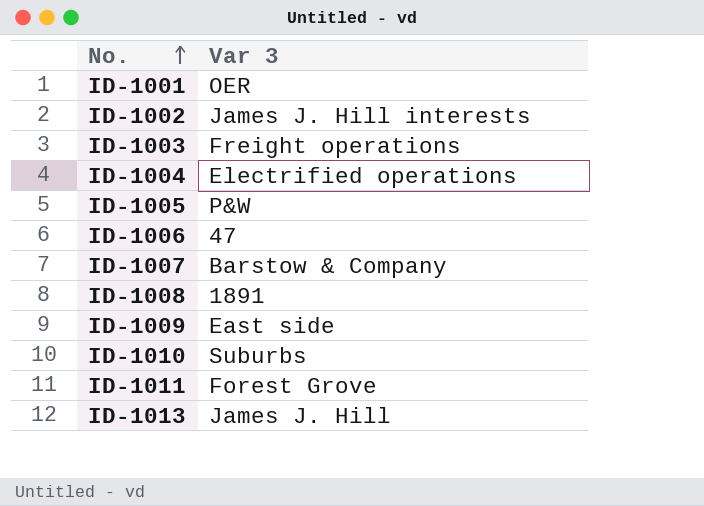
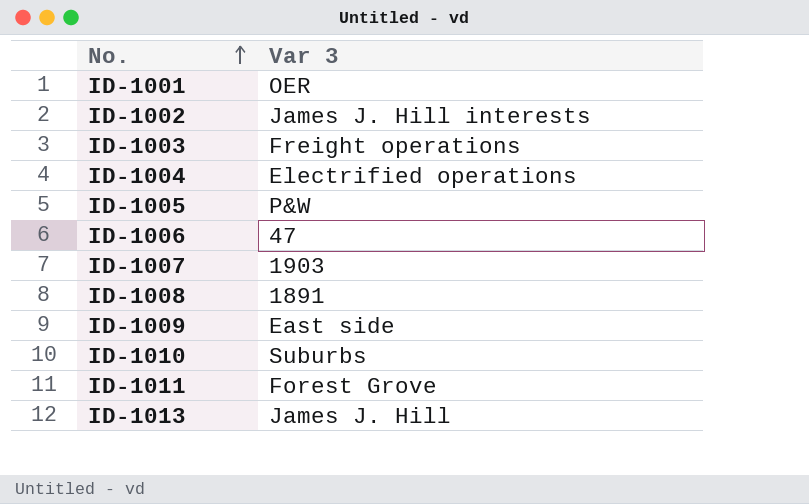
ID-1007 | Var 3: Barstow & Company -> 1903

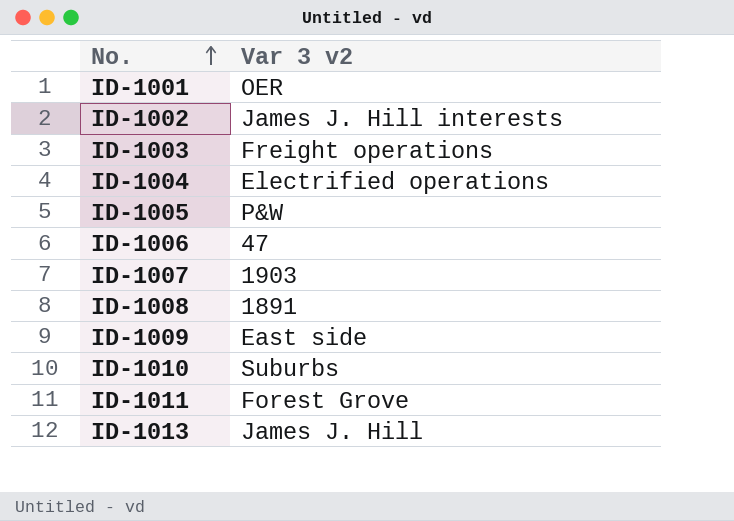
column name: Var 3 -> Var 3 v2

